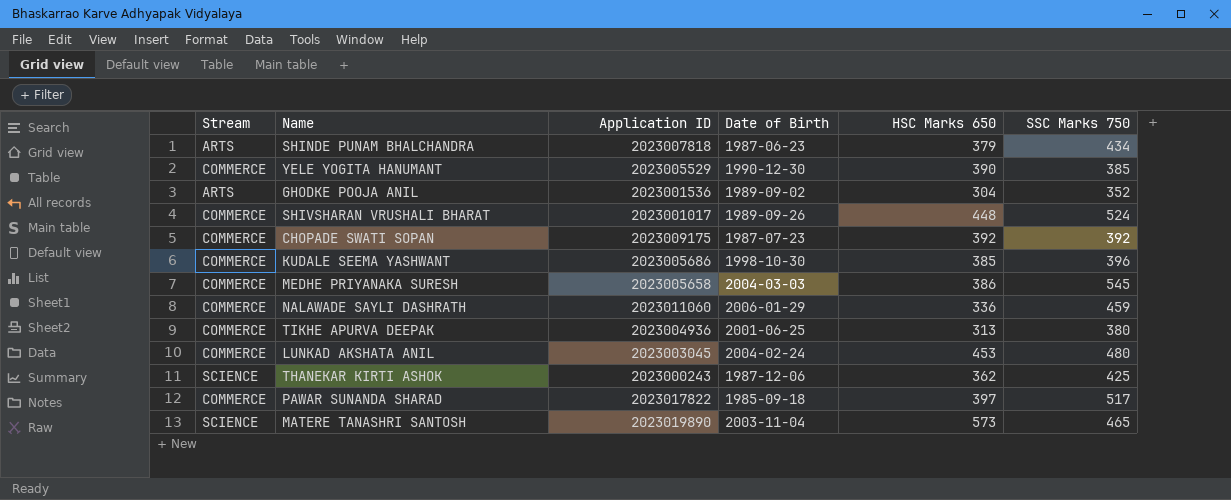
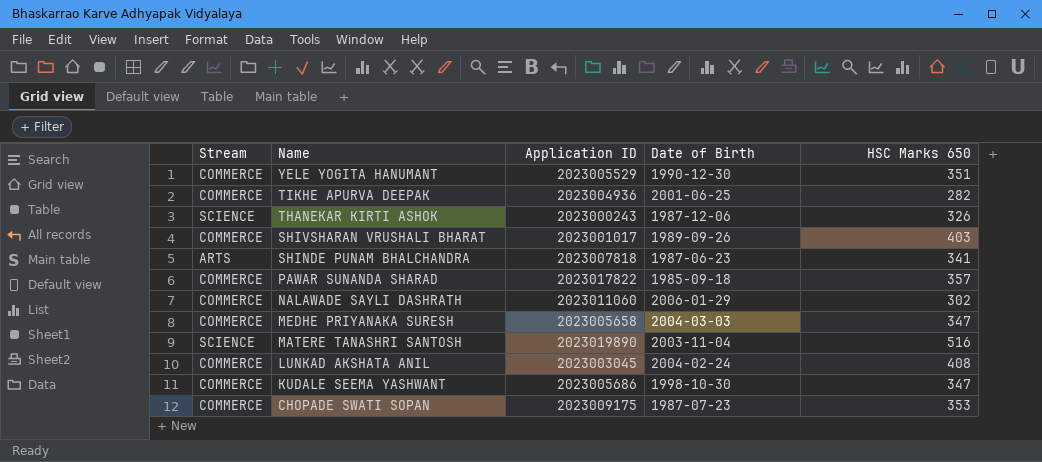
row order: none -> Name descending
column SSC Marks 750 | position: 6 -> none
row GHODKE POOJA ANIL: ARTS | 2023001536 | 1989-09-02 | 304 | 352 -> none
YELE YOGITA HANUMANT | HSC Marks 650: 390 -> 351
TIKHE APURVA DEEPAK | HSC Marks 650: 313 -> 282
THANEKAR KIRTI ASHOK | HSC Marks 650: 362 -> 326
SHIVSHARAN VRUSHALI BHARAT | HSC Marks 650: 448 -> 403
SHINDE PUNAM BHALCHANDRA | HSC Marks 650: 379 -> 341
PAWAR SUNANDA SHARAD | HSC Marks 650: 397 -> 357
NALAWADE SAYLI DASHRATH | HSC Marks 650: 336 -> 302
MEDHE PRIYANAKA SURESH | HSC Marks 650: 386 -> 347
MATERE TANASHRI SANTOSH | HSC Marks 650: 573 -> 516
LUNKAD AKSHATA ANIL | HSC Marks 650: 453 -> 408
KUDALE SEEMA YASHWANT | HSC Marks 650: 385 -> 347
CHOPADE SWATI SOPAN | HSC Marks 650: 392 -> 353

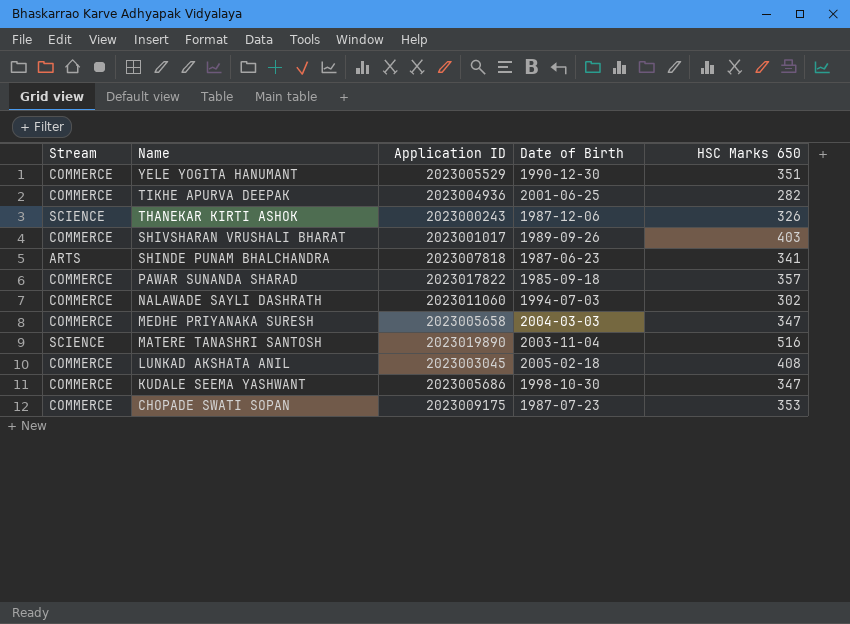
NALAWADE SAYLI DASHRATH | Date of Birth: 2006-01-29 -> 1994-07-03
LUNKAD AKSHATA ANIL | Date of Birth: 2004-02-24 -> 2005-02-18

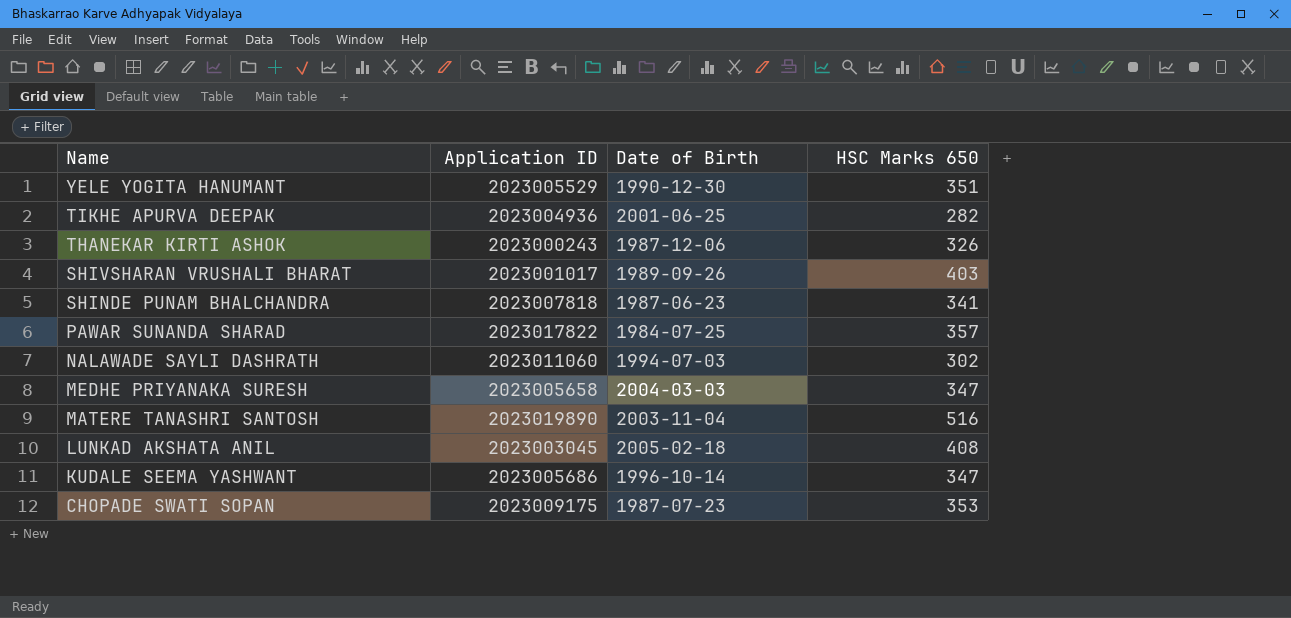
column Stream | position: 1 -> none
PAWAR SUNANDA SHARAD | Date of Birth: 1985-09-18 -> 1984-07-25
KUDALE SEEMA YASHWANT | Date of Birth: 1998-10-30 -> 1996-10-14

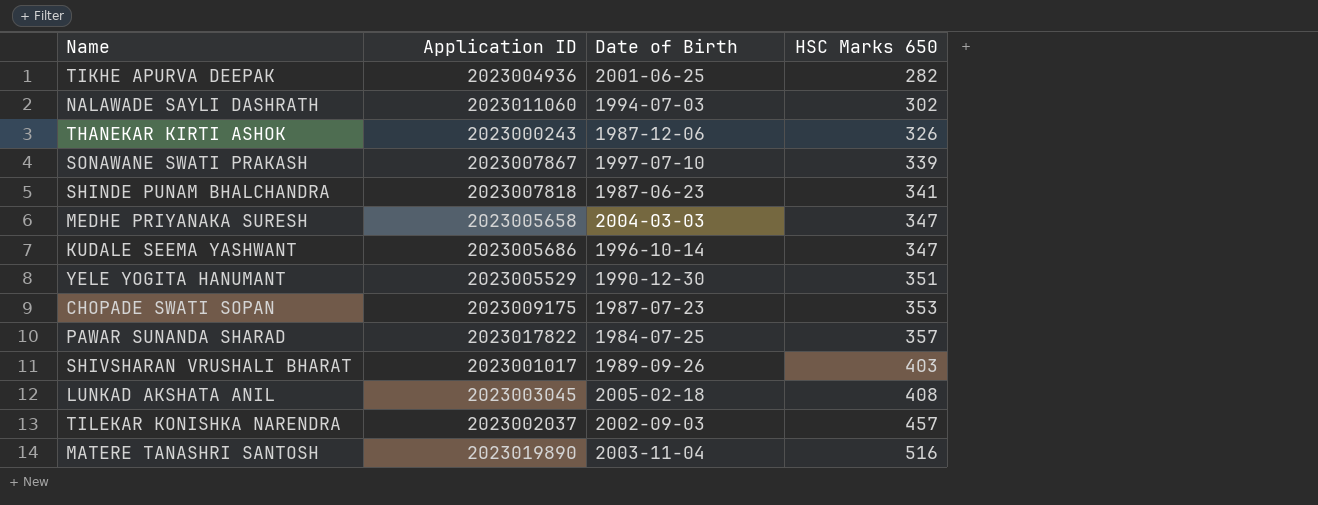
row order: Name descending -> HSC Marks 650 ascending
row SONAWANE SWATI PRAKASH: none -> 2023007867 | 1997-07-10 | 339
row TILEKAR KONISHKA NARENDRA: none -> 2023002037 | 2002-09-03 | 457

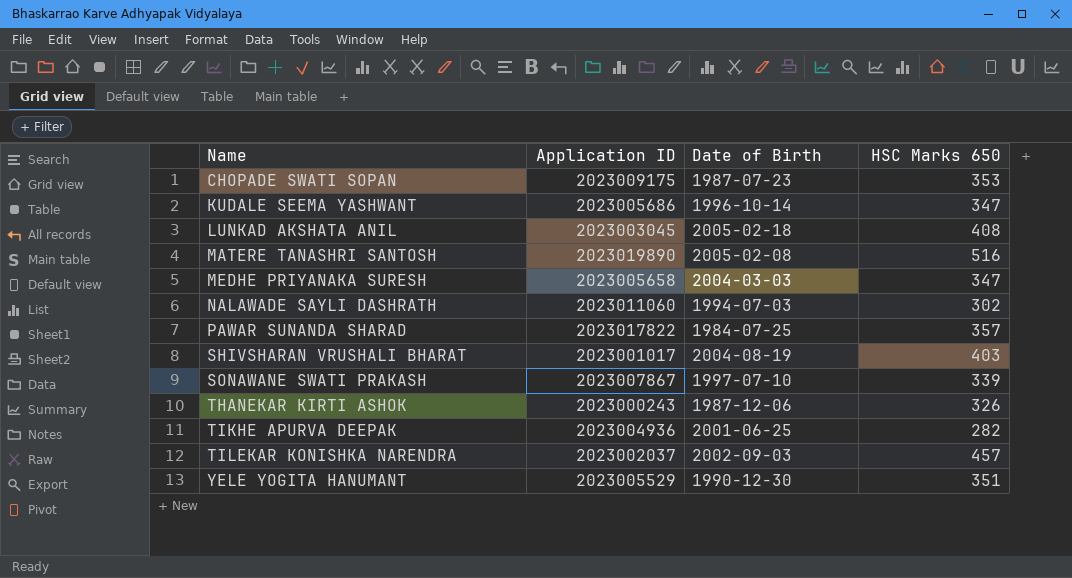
row order: HSC Marks 650 ascending -> Name ascending
row SHINDE PUNAM BHALCHANDRA: 2023007818 | 1987-06-23 | 341 -> none
MATERE TANASHRI SANTOSH | Date of Birth: 2003-11-04 -> 2005-02-08
SHIVSHARAN VRUSHALI BHARAT | Date of Birth: 1989-09-26 -> 2004-08-19

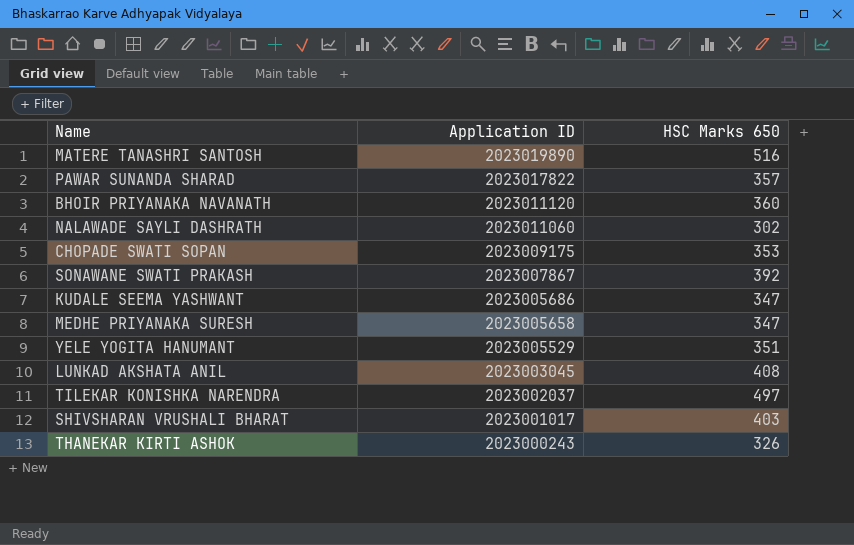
row order: Name ascending -> Application ID descending
column Date of Birth | position: 3 -> none
row TIKHE APURVA DEEPAK: 2023004936 | 2001-06-25 | 282 -> none
row BHOIR PRIYANAKA NAVANATH: none -> 2023011120 | 360
SONAWANE SWATI PRAKASH | HSC Marks 650: 339 -> 392
TILEKAR KONISHKA NARENDRA | HSC Marks 650: 457 -> 497

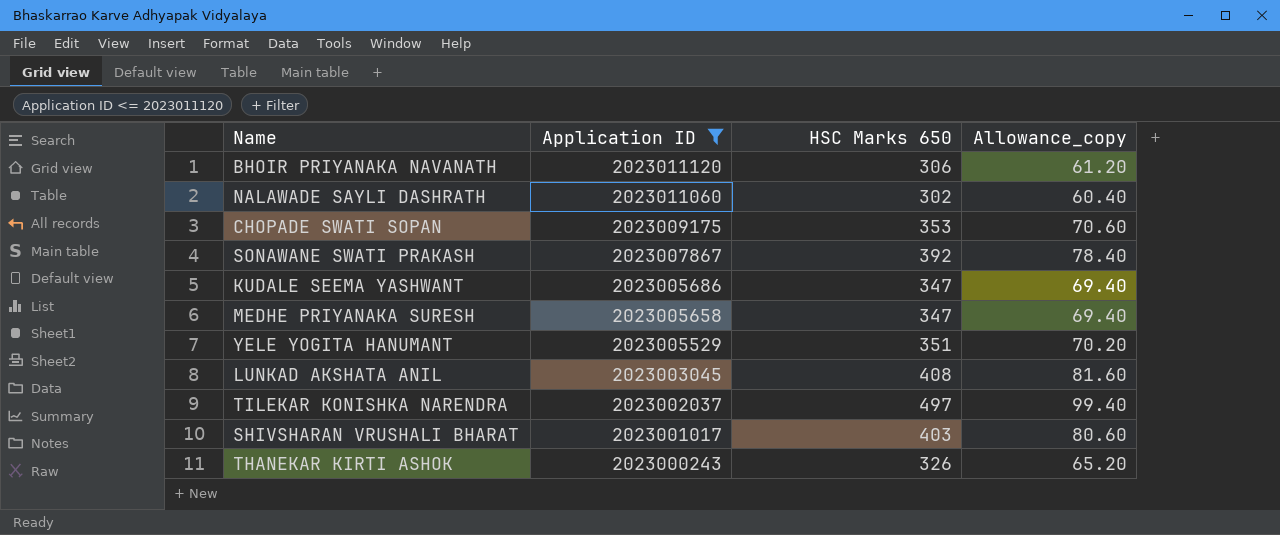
filter: none -> Application ID <= 2023011120
column Allowance_copy | formula: none -> [HSC Marks 650] * 0.2
BHOIR PRIYANAKA NAVANATH | HSC Marks 650: 360 -> 306

